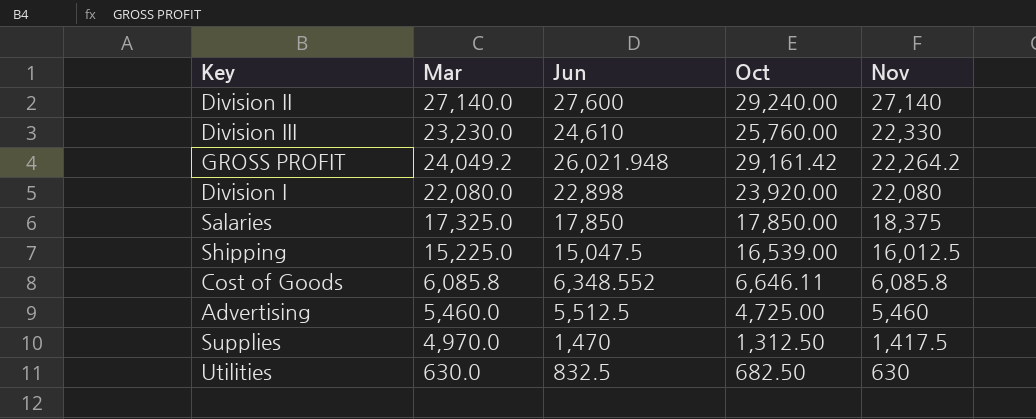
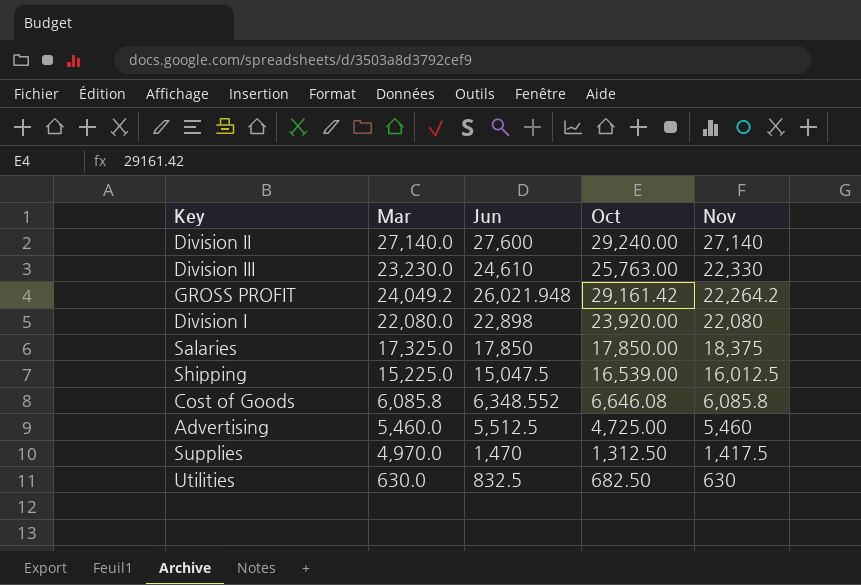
Division III | Oct: 25,760.00 -> 25,763.00
Cost of Goods | Oct: 6,646.11 -> 6,646.08

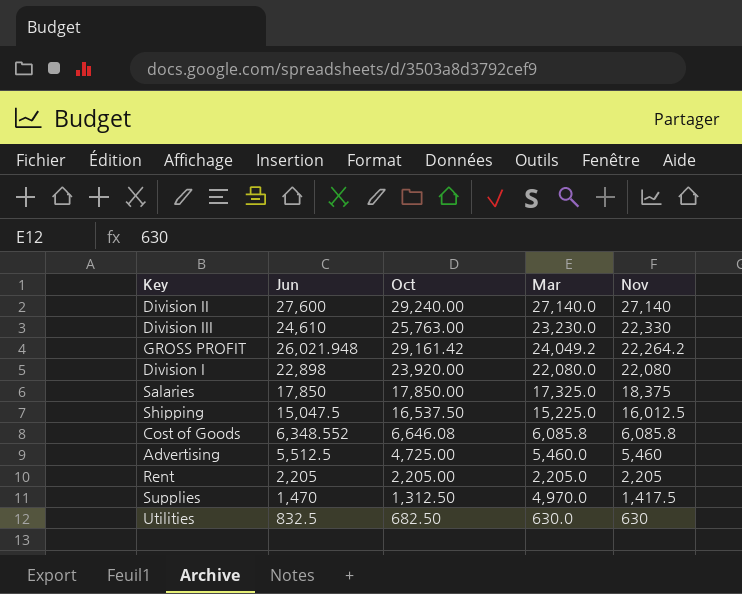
column Mar | position: 2 -> 4
Shipping | Oct: 16,539.00 -> 16,537.50
row Rent: none -> 2,205 | 2,205.00 | 2,205.0 | 2,205

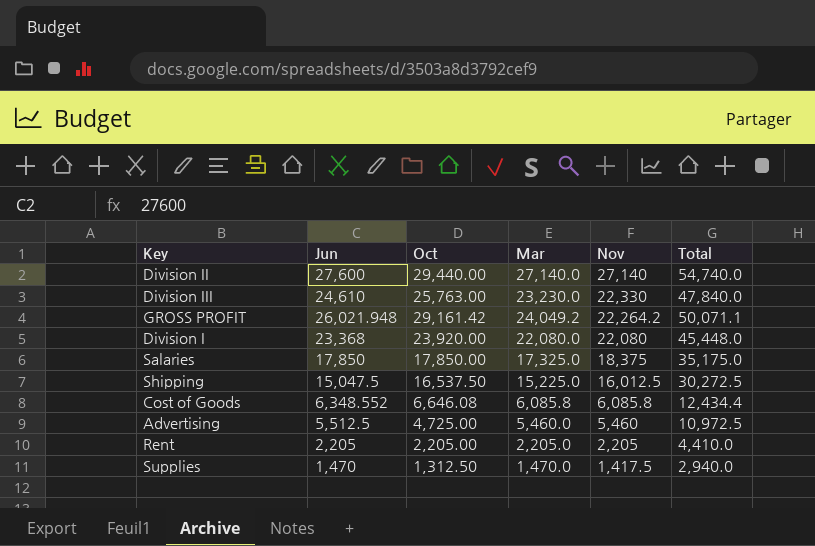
column Total | formula: none -> [Jun] + [Mar]
row Utilities: 832.5 | 682.50 | 630.0 | 630 -> none
Division II | Oct: 29,240.00 -> 29,440.00
Division I | Jun: 22,898 -> 23,368
Supplies | Mar: 4,970.0 -> 1,470.0

